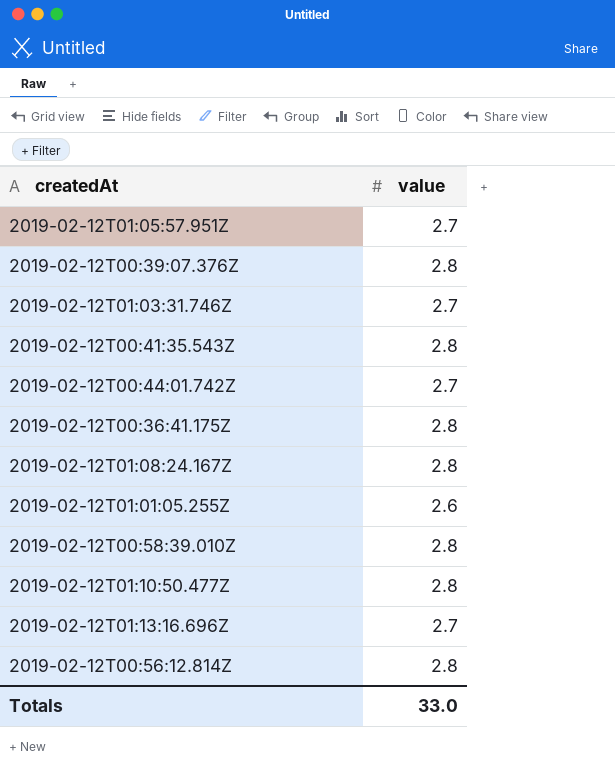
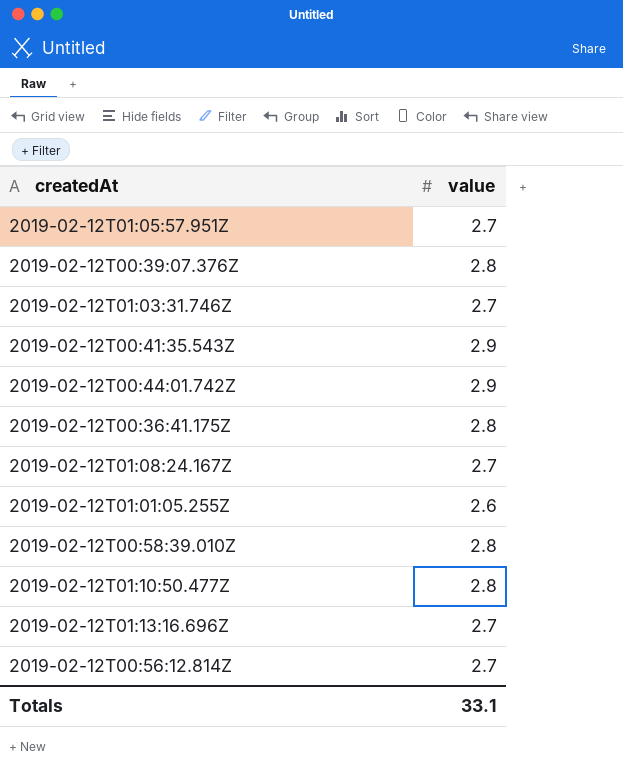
2019-02-12T00:41:35.543Z | value: 2.8 -> 2.9
2019-02-12T00:44:01.742Z | value: 2.7 -> 2.9
2019-02-12T01:08:24.167Z | value: 2.8 -> 2.7
2019-02-12T00:56:12.814Z | value: 2.8 -> 2.7
Totals | value: 33.0 -> 33.1

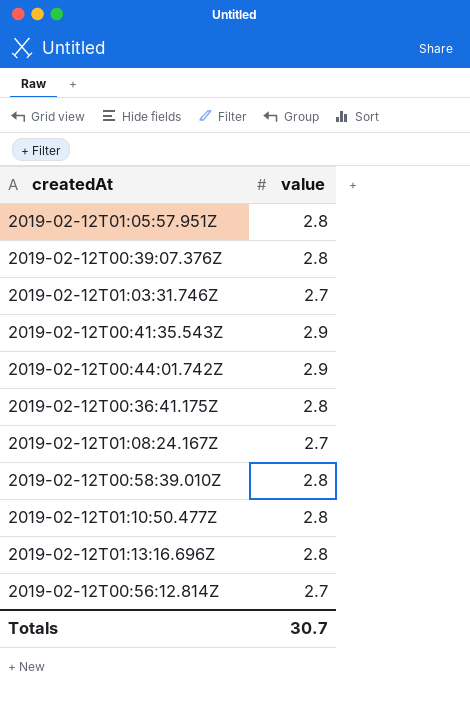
row 2019-02-12T01:01:05.255Z: 2.6 -> none
2019-02-12T01:05:57.951Z | value: 2.7 -> 2.8
2019-02-12T01:13:16.696Z | value: 2.7 -> 2.8
Totals | value: 33.1 -> 30.7

